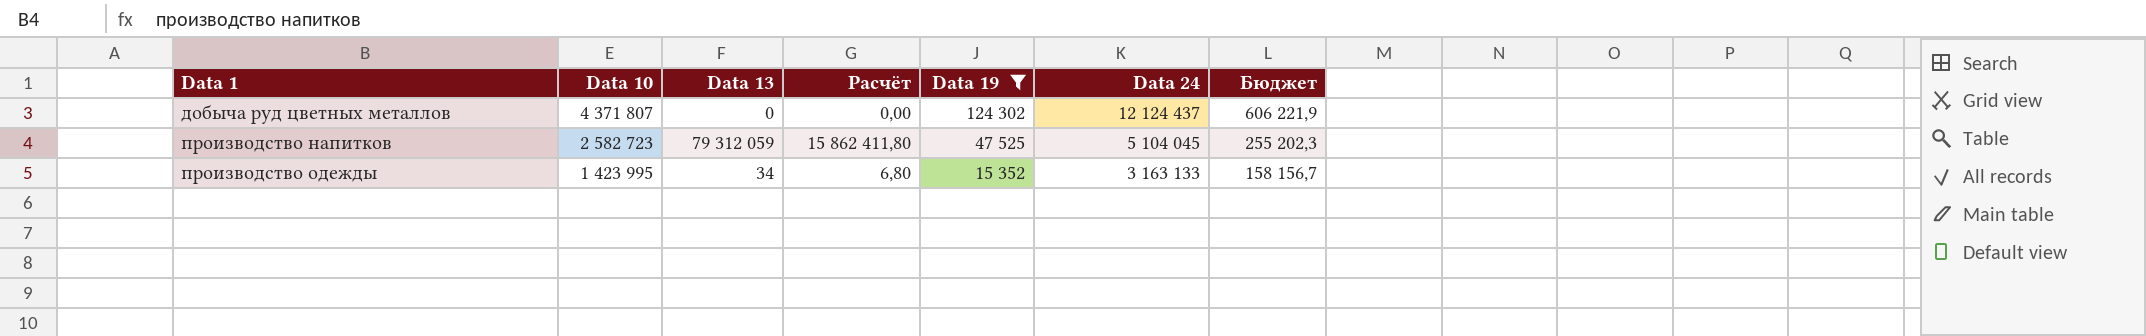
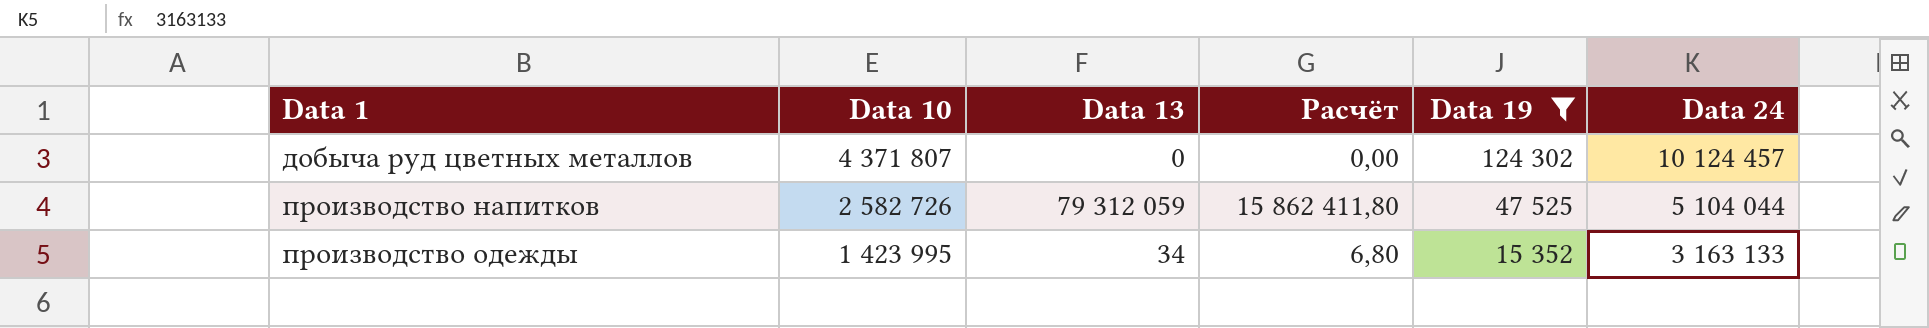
column Бюджет | formula: [Data 24] * 0,05 -> none
добыча руд цветных металлов | Data 24: 12 124 437 -> 10 124 457
производство напитков | Data 10: 2 582 723 -> 2 582 726
производство напитков | Data 24: 5 104 045 -> 5 104 044

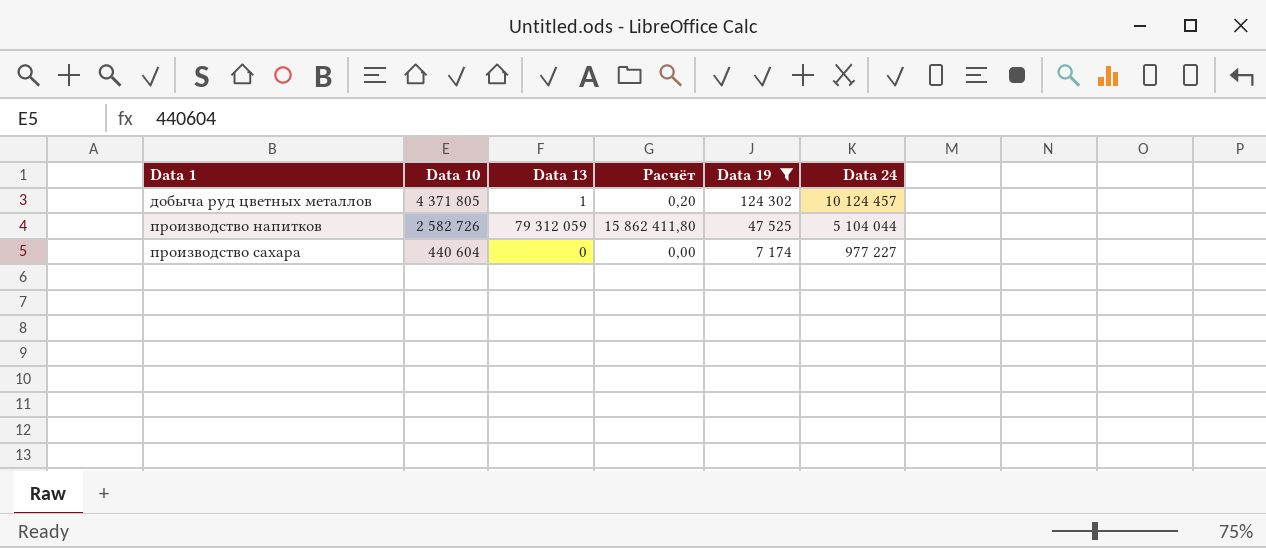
row производство одежды: 1 423 995 | 34 | 6,80 | 15 352 | 3 163 133 -> none
добыча руд цветных металлов | Data 10: 4 371 807 -> 4 371 805
добыча руд цветных металлов | Data 13: 0 -> 1
добыча руд цветных металлов | Расчёт: 0,00 -> 0,20
row производство сахара: none -> 440 604 | 0 | 0,00 | 7 174 | 977 227

